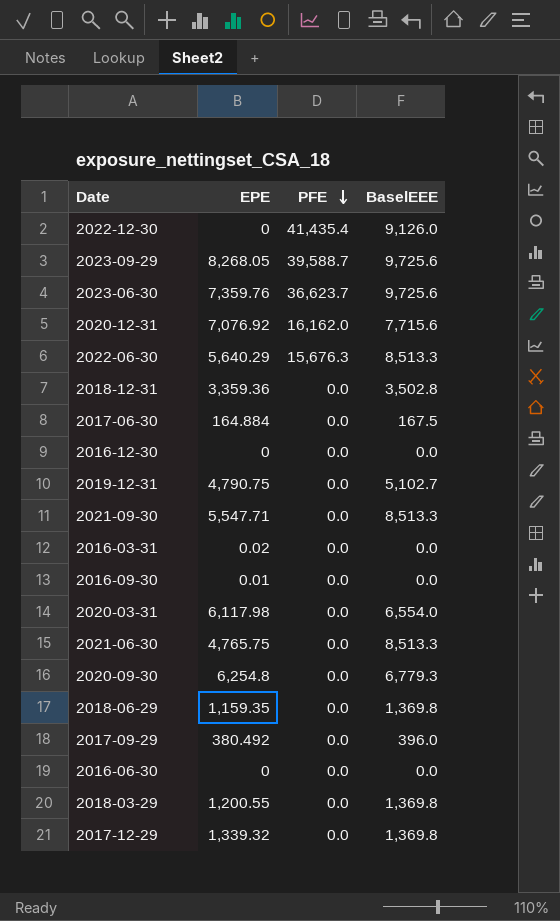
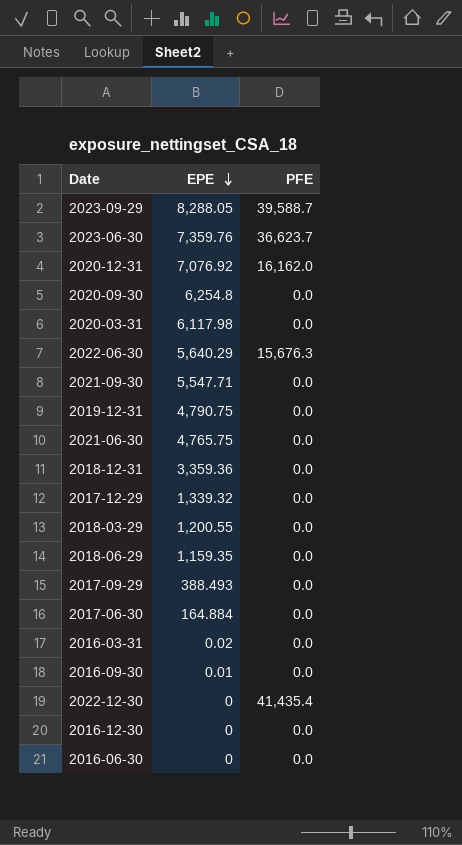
row order: PFE descending -> EPE descending
column BaselEEE | position: 4 -> none
2023-09-29 | EPE: 8,268.05 -> 8,288.05
2017-09-29 | EPE: 380.492 -> 388.493

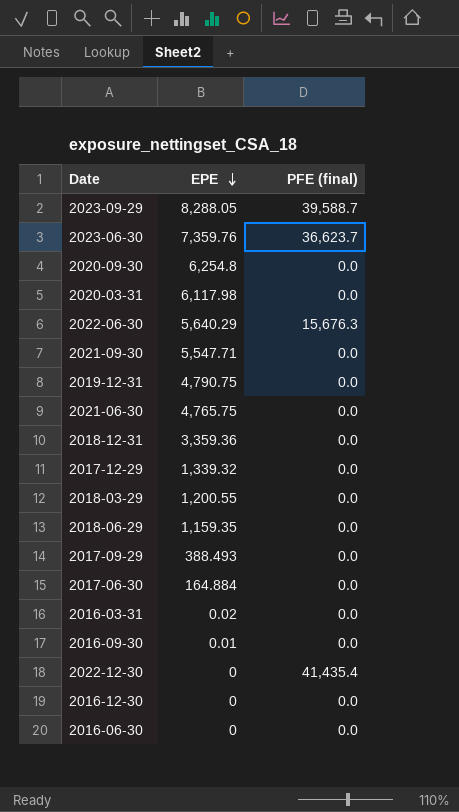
column name: PFE -> PFE (final)
row 2020-12-31: 7,076.92 | 16,162.0 -> none

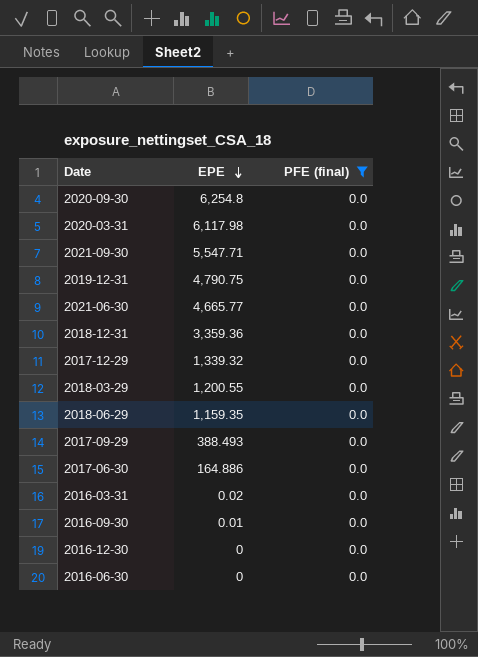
filter: none -> PFE (final) = 0.0
2021-06-30 | EPE: 4,765.75 -> 4,665.77
2017-06-30 | EPE: 164.884 -> 164.886

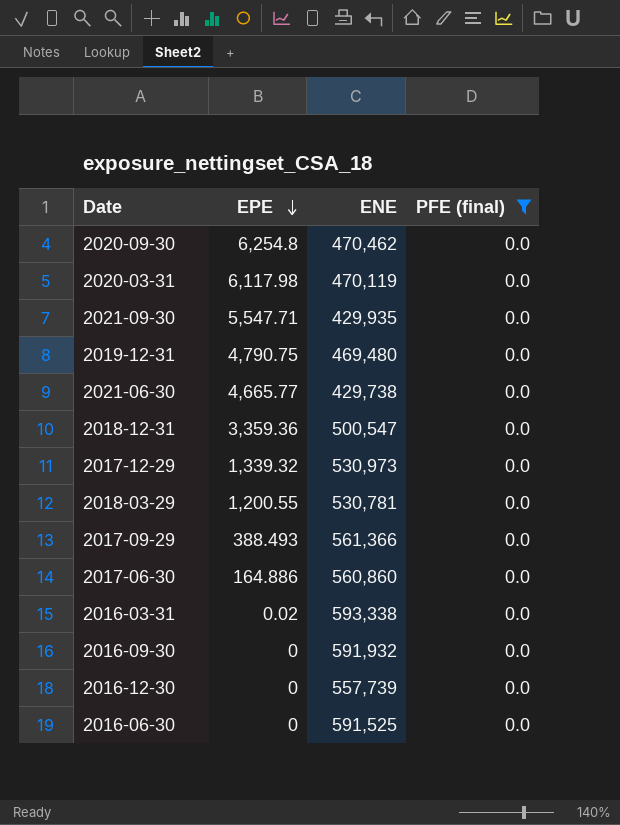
column ENE | position: none -> 3
row 2018-06-29: 1,159.35 | 0.0 -> none
2016-09-30 | EPE: 0.01 -> 0

